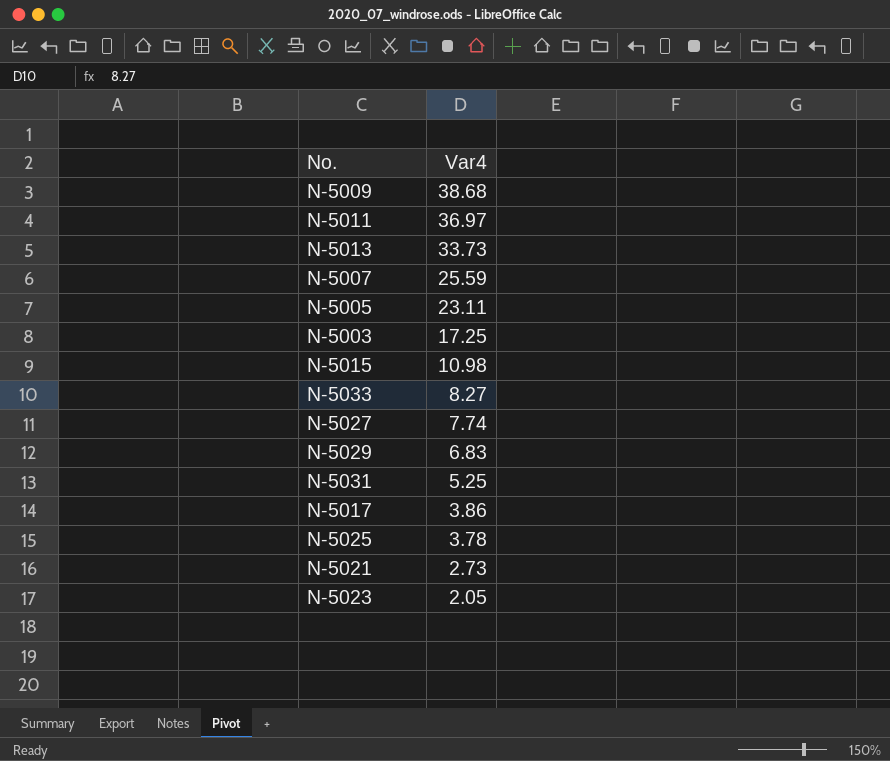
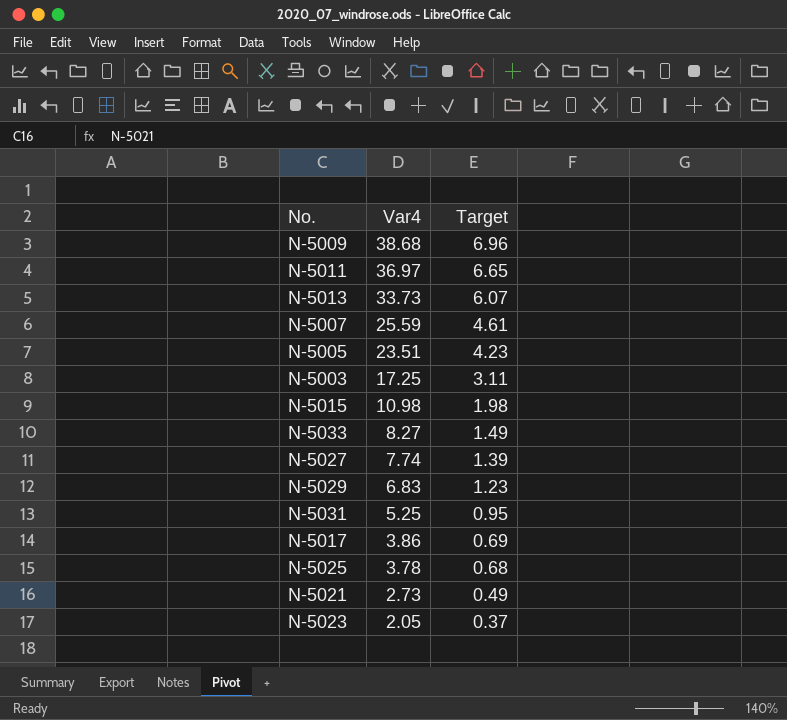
column Target | formula: none -> [Var4] * 0.18
N-5005 | Var4: 23.11 -> 23.51

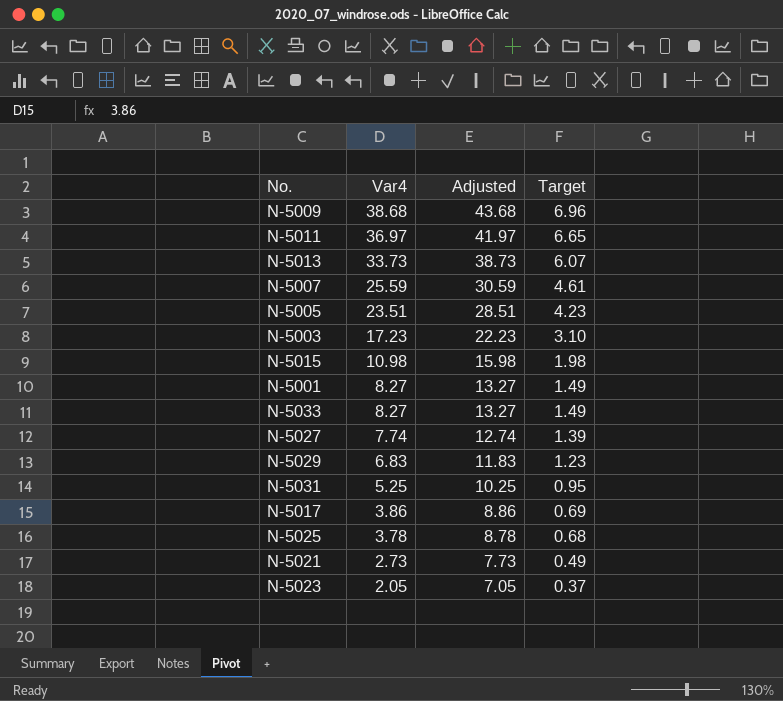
column Adjusted | formula: none -> [Var4] + 5
N-5003 | Var4: 17.25 -> 17.23
N-5003 | Target: 3.11 -> 3.10
row N-5001: none -> 8.27 | 13.27 | 1.49

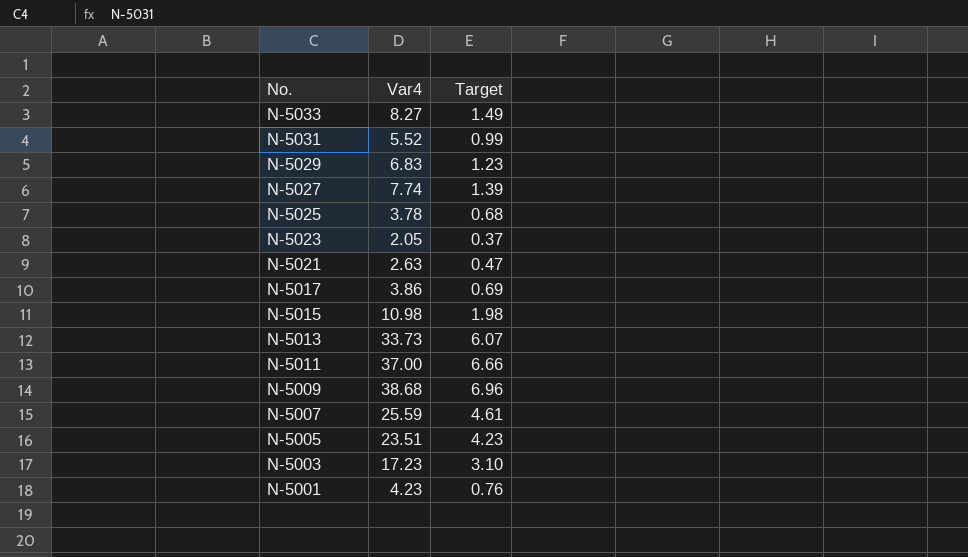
row order: Var4 descending -> No. descending
column Adjusted | formula: [Var4] + 5 -> none
N-5031 | Var4: 5.25 -> 5.52
N-5031 | Target: 0.95 -> 0.99
N-5021 | Var4: 2.73 -> 2.63
N-5021 | Target: 0.49 -> 0.47
N-5011 | Var4: 36.97 -> 37.00
N-5011 | Target: 6.65 -> 6.66
N-5001 | Var4: 8.27 -> 4.23
N-5001 | Target: 1.49 -> 0.76

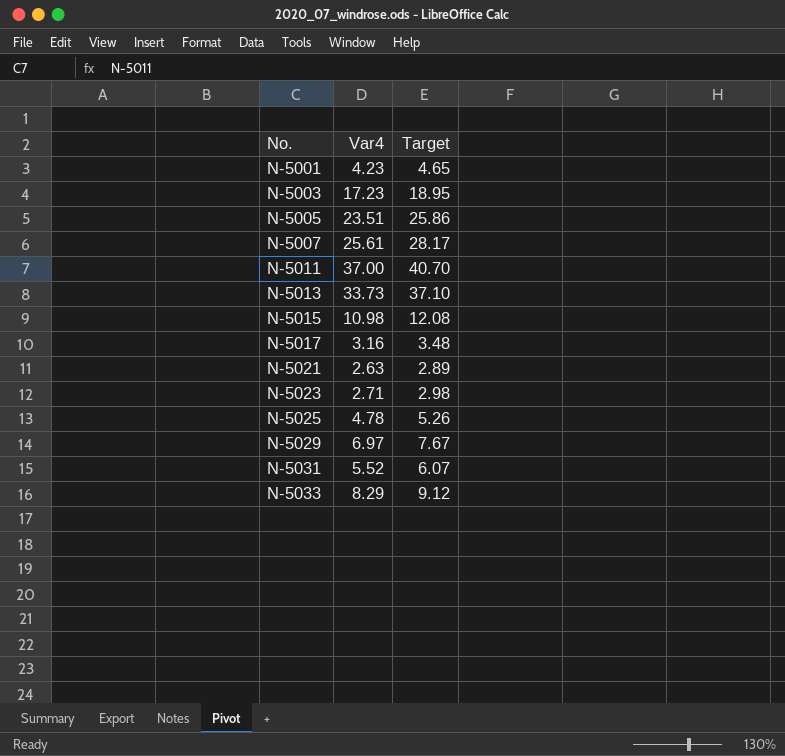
row order: No. descending -> No. ascending
column Target | formula: [Var4] * 0.18 -> [Var4] * 1.1
row N-5027: 7.74 | 1.39 -> none
row N-5009: 38.68 | 6.96 -> none
N-5007 | Var4: 25.59 -> 25.61
N-5017 | Var4: 3.86 -> 3.16
N-5023 | Var4: 2.05 -> 2.71
N-5025 | Var4: 3.78 -> 4.78
N-5029 | Var4: 6.83 -> 6.97
N-5033 | Var4: 8.27 -> 8.29

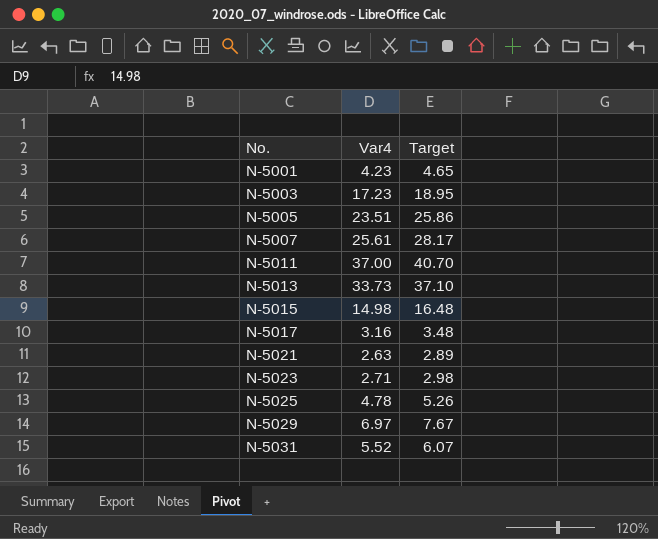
row N-5033: 8.29 | 9.12 -> none
N-5015 | Var4: 10.98 -> 14.98
N-5015 | Target: 12.08 -> 16.48

